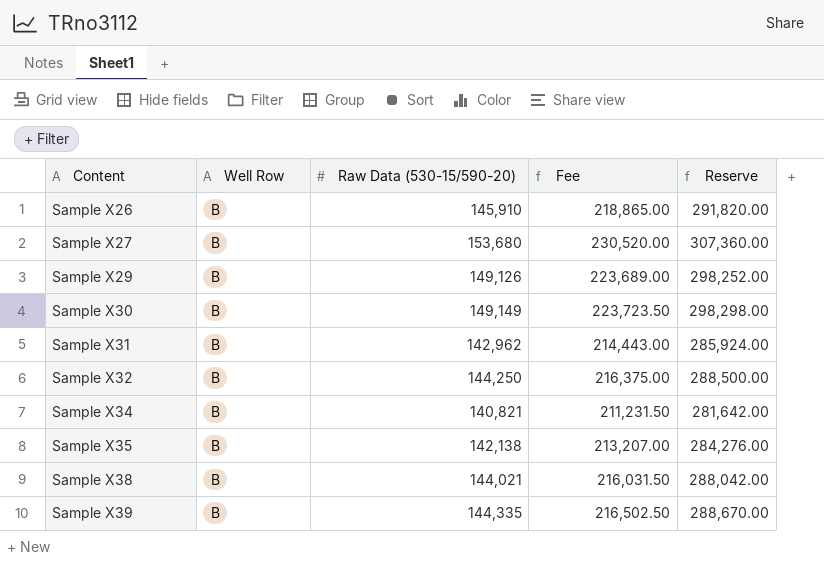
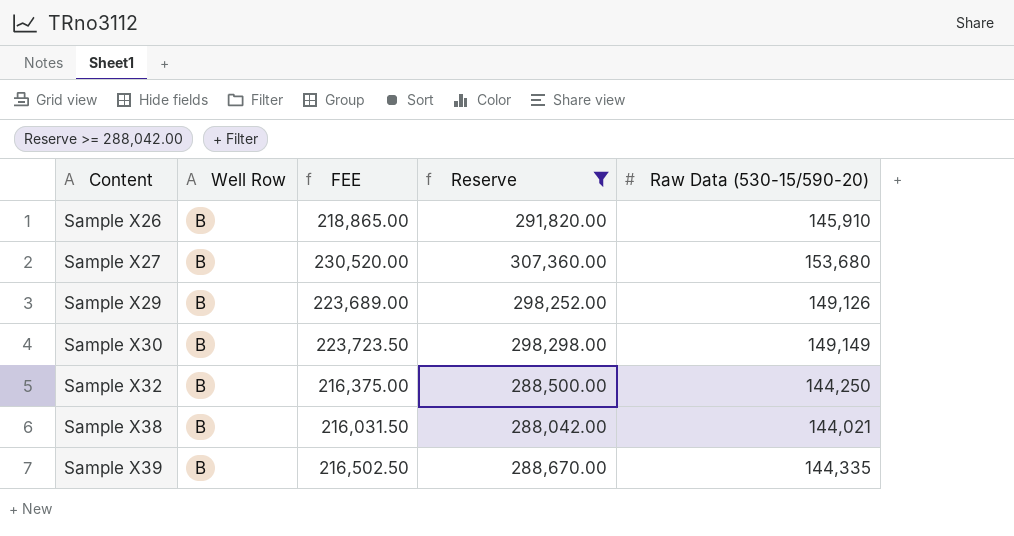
filter: none -> Reserve >= 288,042.00
column name: Fee -> FEE
column Raw Data (530-15/590-20) | position: 3 -> 5

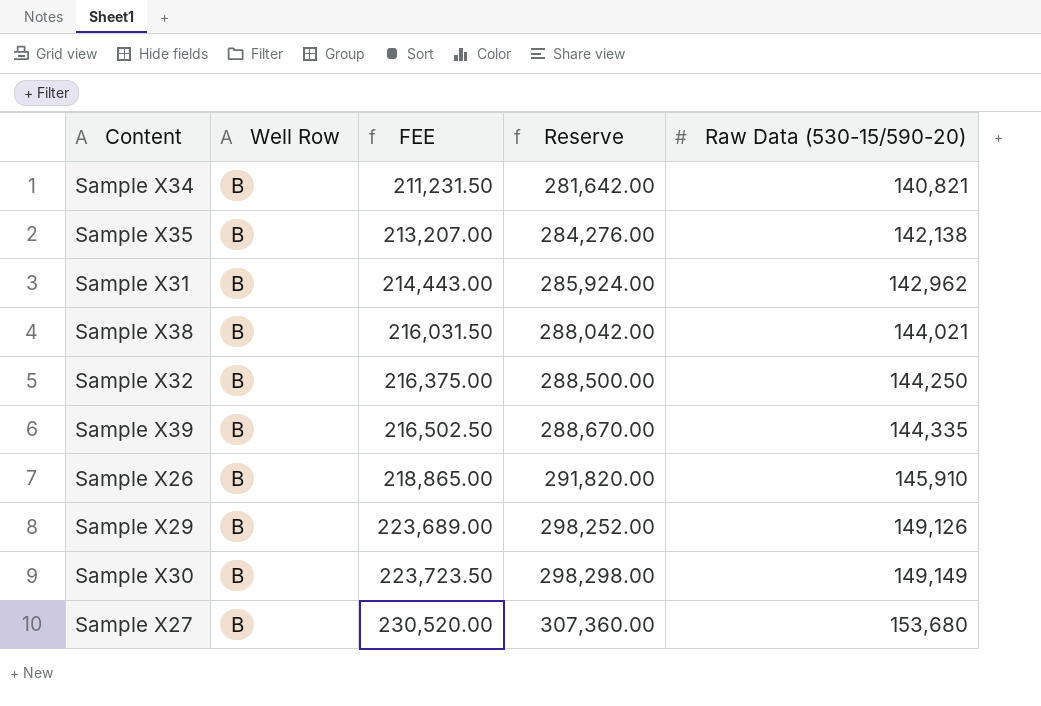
filter: Reserve >= 288,042.00 -> none
row order: Content ascending -> FEE ascending

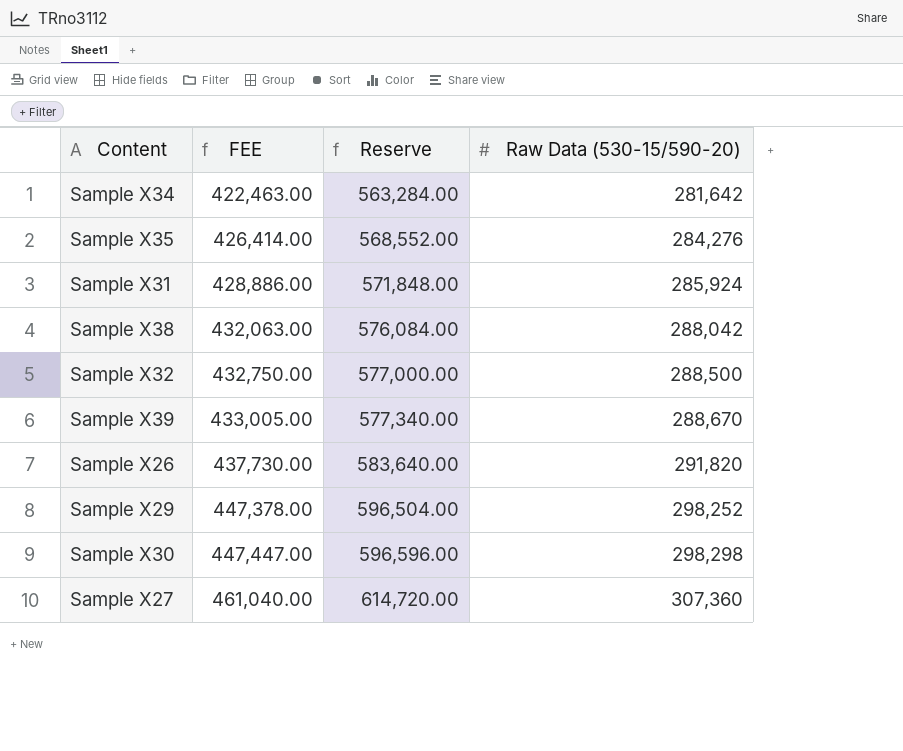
column Well Row | position: 2 -> none
Sample X34 | FEE: 211,231.50 -> 422,463.00
Sample X34 | Reserve: 281,642.00 -> 563,284.00
Sample X34 | Raw Data (530-15/590-20): 140,821 -> 281,642
Sample X35 | FEE: 213,207.00 -> 426,414.00
Sample X35 | Reserve: 284,276.00 -> 568,552.00
Sample X35 | Raw Data (530-15/590-20): 142,138 -> 284,276
Sample X31 | FEE: 214,443.00 -> 428,886.00
Sample X31 | Reserve: 285,924.00 -> 571,848.00
Sample X31 | Raw Data (530-15/590-20): 142,962 -> 285,924
Sample X38 | FEE: 216,031.50 -> 432,063.00
Sample X38 | Reserve: 288,042.00 -> 576,084.00
Sample X38 | Raw Data (530-15/590-20): 144,021 -> 288,042
Sample X32 | FEE: 216,375.00 -> 432,750.00
Sample X32 | Reserve: 288,500.00 -> 577,000.00
Sample X32 | Raw Data (530-15/590-20): 144,250 -> 288,500
Sample X39 | FEE: 216,502.50 -> 433,005.00
Sample X39 | Reserve: 288,670.00 -> 577,340.00
Sample X39 | Raw Data (530-15/590-20): 144,335 -> 288,670
Sample X26 | FEE: 218,865.00 -> 437,730.00
Sample X26 | Reserve: 291,820.00 -> 583,640.00
Sample X26 | Raw Data (530-15/590-20): 145,910 -> 291,820
Sample X29 | FEE: 223,689.00 -> 447,378.00
Sample X29 | Reserve: 298,252.00 -> 596,504.00
Sample X29 | Raw Data (530-15/590-20): 149,126 -> 298,252
Sample X30 | FEE: 223,723.50 -> 447,447.00
Sample X30 | Reserve: 298,298.00 -> 596,596.00
Sample X30 | Raw Data (530-15/590-20): 149,149 -> 298,298
Sample X27 | FEE: 230,520.00 -> 461,040.00
Sample X27 | Reserve: 307,360.00 -> 614,720.00
Sample X27 | Raw Data (530-15/590-20): 153,680 -> 307,360

